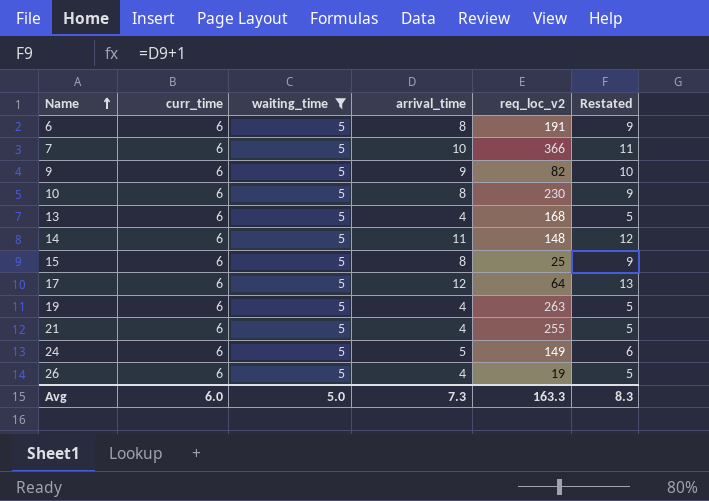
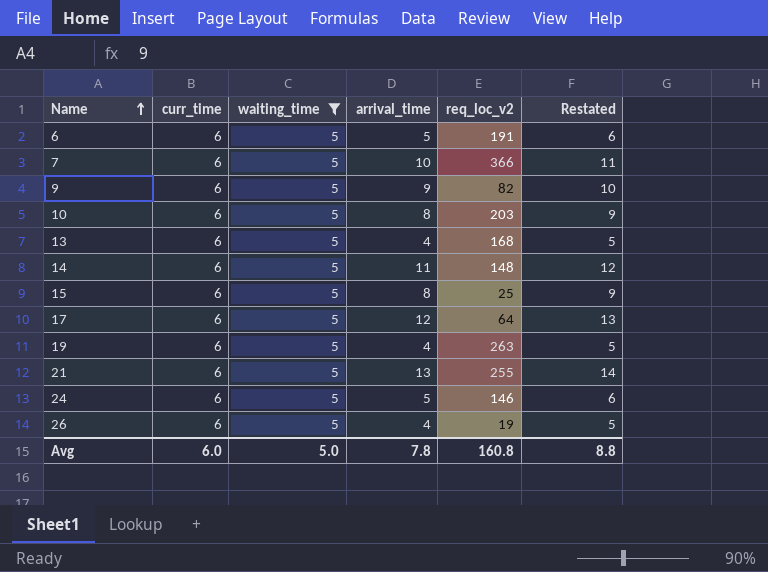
6 | arrival_time: 8 -> 5
6 | Restated: 9 -> 6
10 | req_loc_v2: 230 -> 203
21 | arrival_time: 4 -> 13
21 | Restated: 5 -> 14
24 | req_loc_v2: 149 -> 146
Avg | arrival_time: 7.3 -> 7.8
Avg | req_loc_v2: 163.3 -> 160.8
Avg | Restated: 8.3 -> 8.8

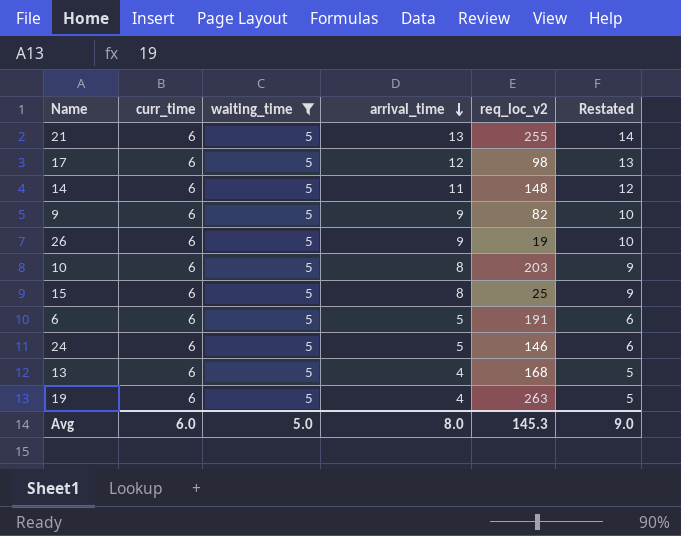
row order: Name ascending -> arrival_time descending
row 7: 6 | 5 | 10 | 366 | 11 -> none
17 | req_loc_v2: 64 -> 98
26 | arrival_time: 4 -> 9
26 | Restated: 5 -> 10
Avg | arrival_time: 7.8 -> 8.0
Avg | req_loc_v2: 160.8 -> 145.3
Avg | Restated: 8.8 -> 9.0

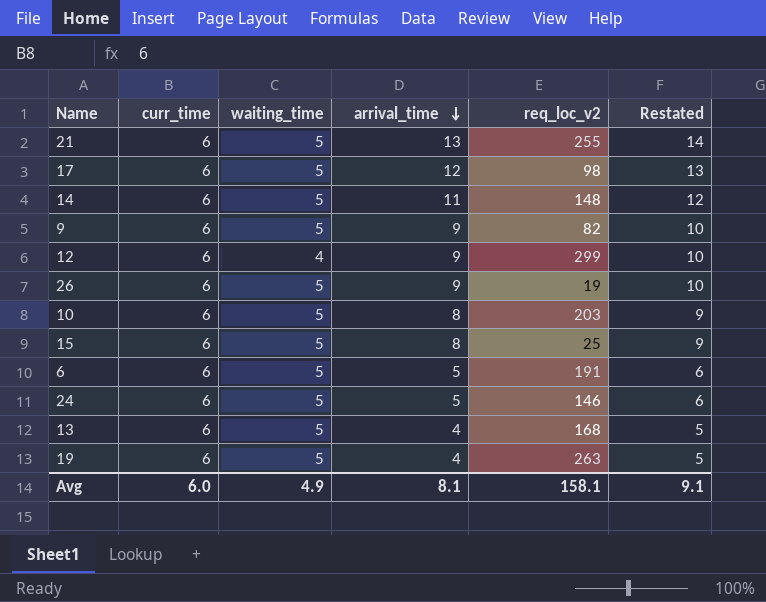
filter: waiting_time = 5 -> none
Avg | waiting_time: 5.0 -> 4.9
Avg | arrival_time: 8.0 -> 8.1
Avg | req_loc_v2: 145.3 -> 158.1
Avg | Restated: 9.0 -> 9.1

